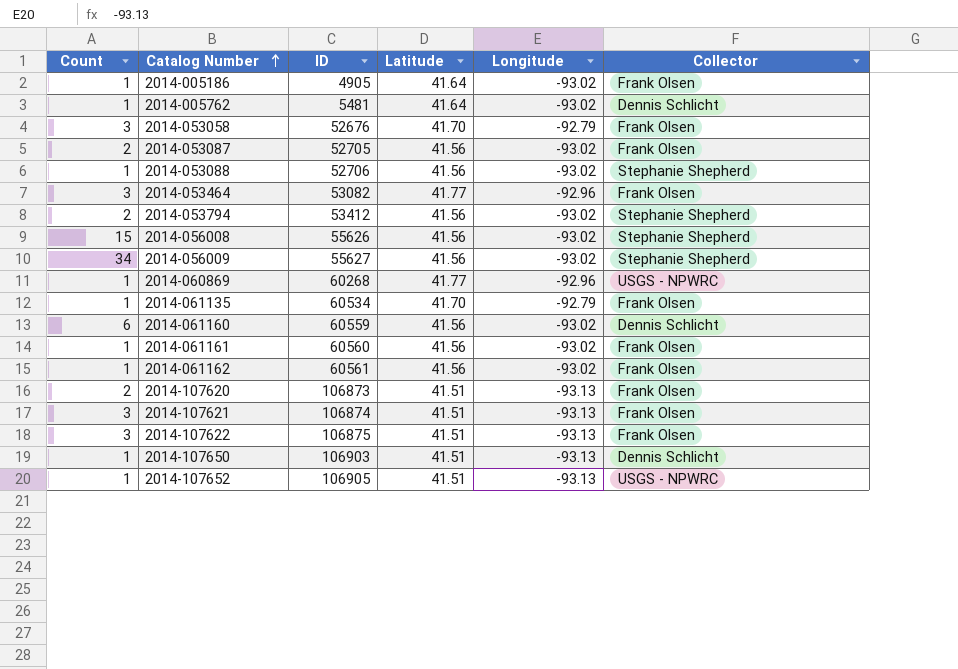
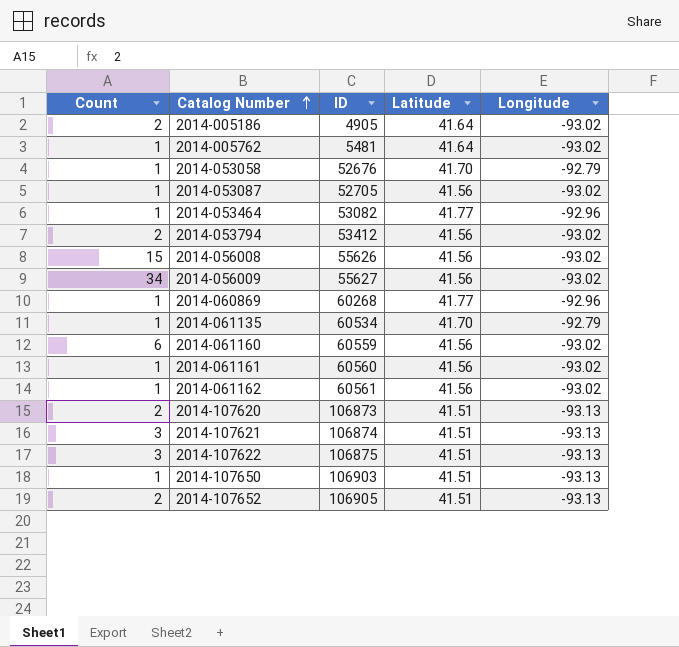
column Collector | position: 6 -> none
row 2014-053088: 1 | 52706 | 41.56 | -93.02 | Stephanie Shepherd -> none
2014-005186 | Count: 1 -> 2
2014-053058 | Count: 3 -> 1
2014-053087 | Count: 2 -> 1
2014-053464 | Count: 3 -> 1
2014-107652 | Count: 1 -> 2

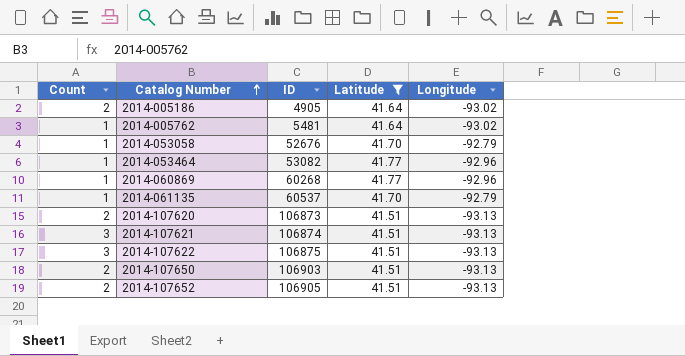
filter: none -> Latitude != 41.56
2014-061135 | ID: 60534 -> 60537
2014-107650 | Count: 1 -> 2

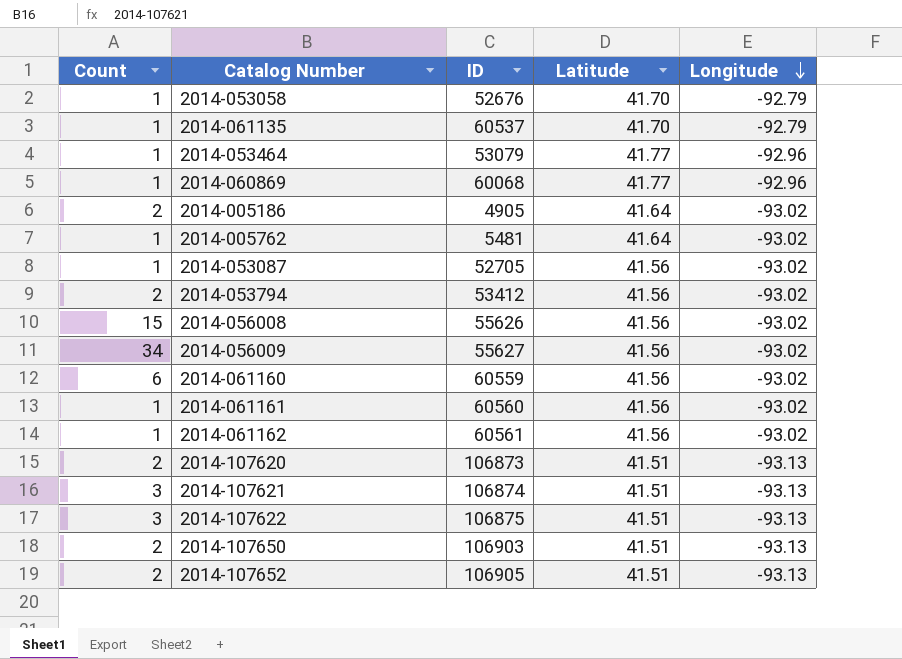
filter: Latitude != 41.56 -> none
row order: Catalog Number ascending -> Longitude descending
2014-053464 | ID: 53082 -> 53079
2014-060869 | ID: 60268 -> 60068

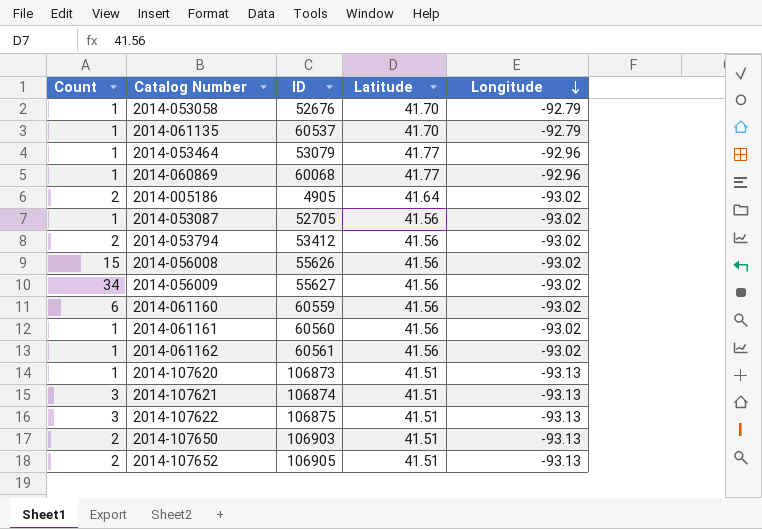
row 2014-005762: 1 | 5481 | 41.64 | -93.02 -> none
2014-107620 | Count: 2 -> 1

